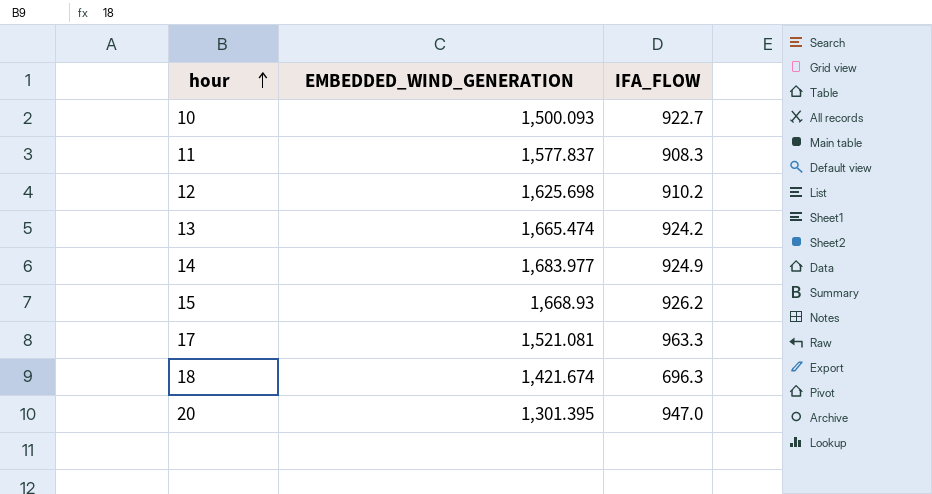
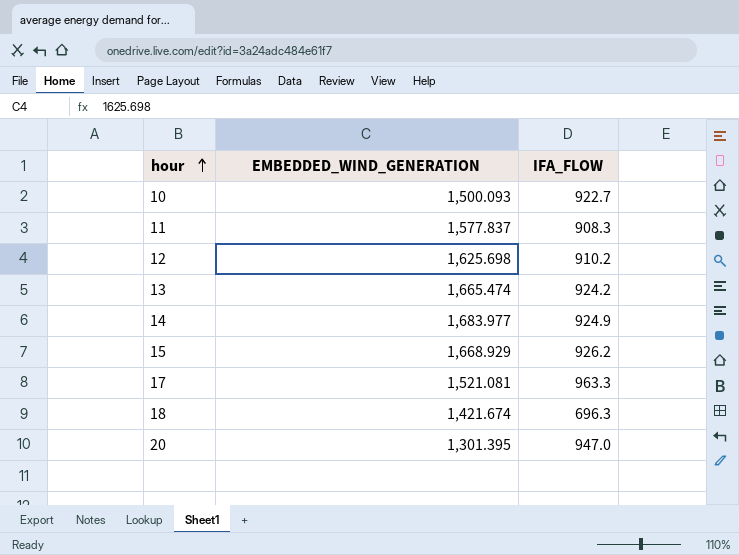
15 | EMBEDDED_WIND_GENERATION: 1,668.93 -> 1,668.929

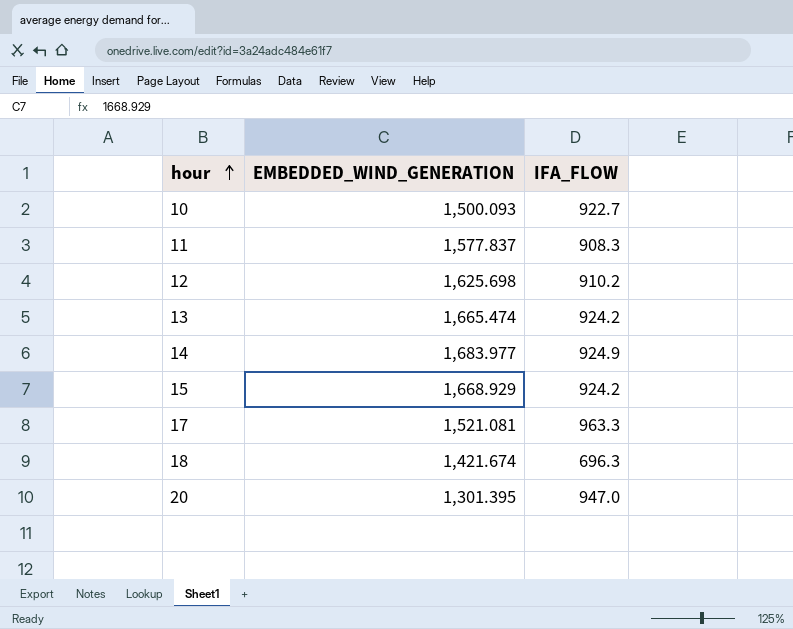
15 | IFA_FLOW: 926.2 -> 924.2

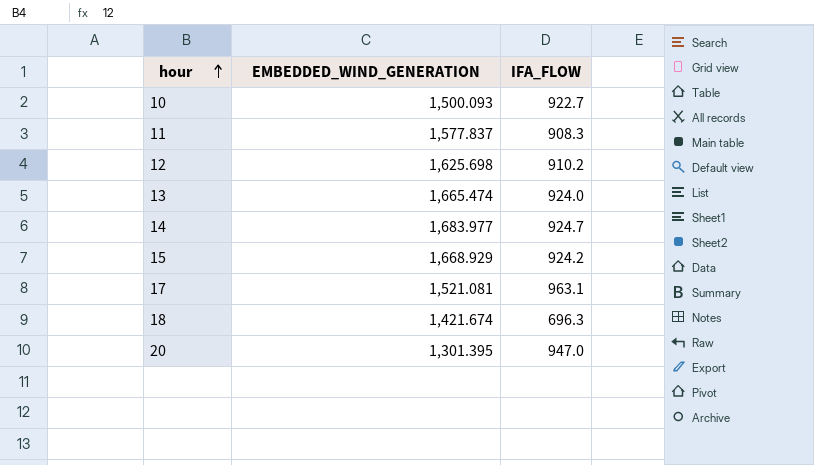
13 | IFA_FLOW: 924.2 -> 924.0
14 | IFA_FLOW: 924.9 -> 924.7
17 | IFA_FLOW: 963.3 -> 963.1

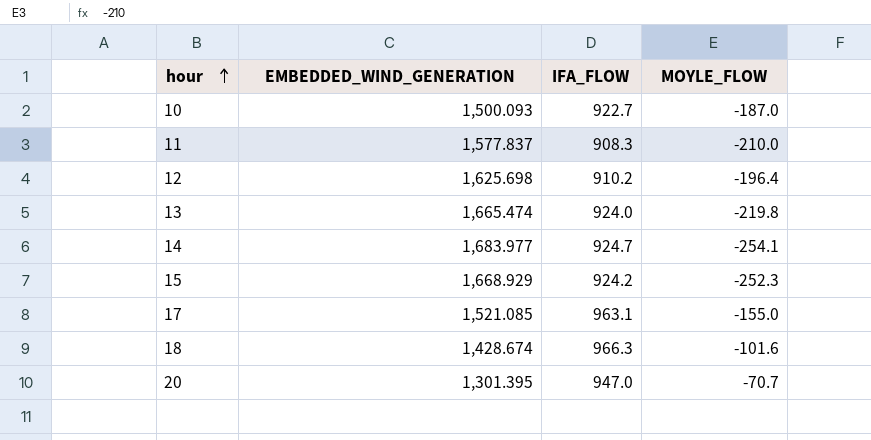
column MOYLE_FLOW | position: none -> 4
17 | EMBEDDED_WIND_GENERATION: 1,521.081 -> 1,521.085
18 | EMBEDDED_WIND_GENERATION: 1,421.674 -> 1,428.674
18 | IFA_FLOW: 696.3 -> 966.3

